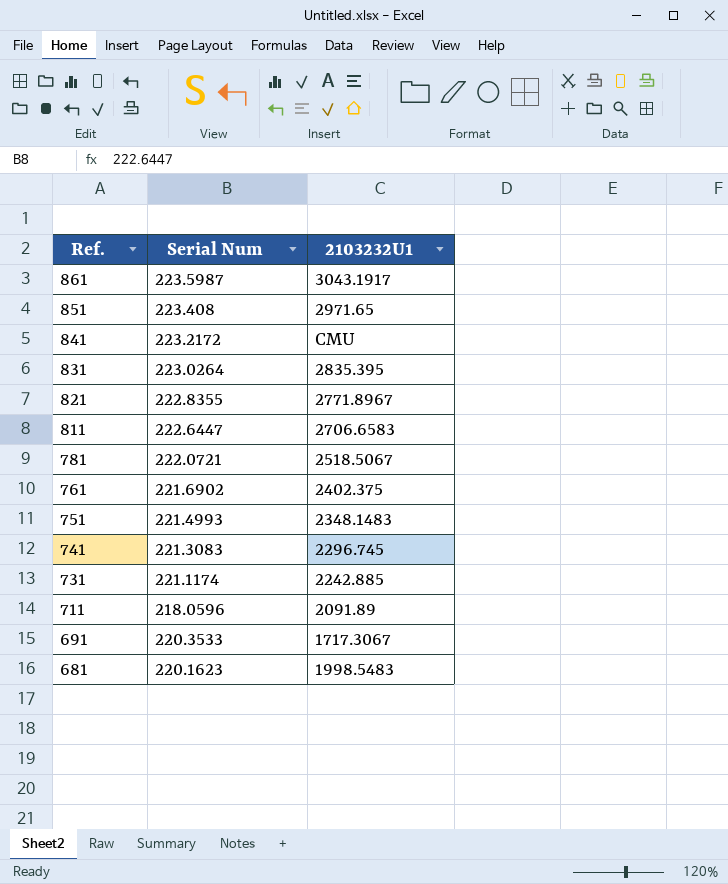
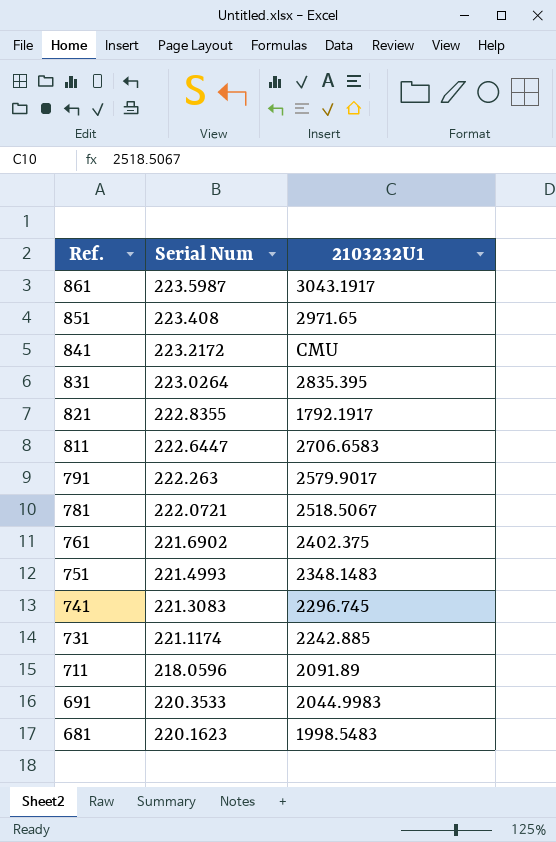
821 | 2103232U1: 2771.8967 -> 1792.1917
row 791: none -> 222.263 | 2579.9017
691 | 2103232U1: 1717.3067 -> 2044.9983

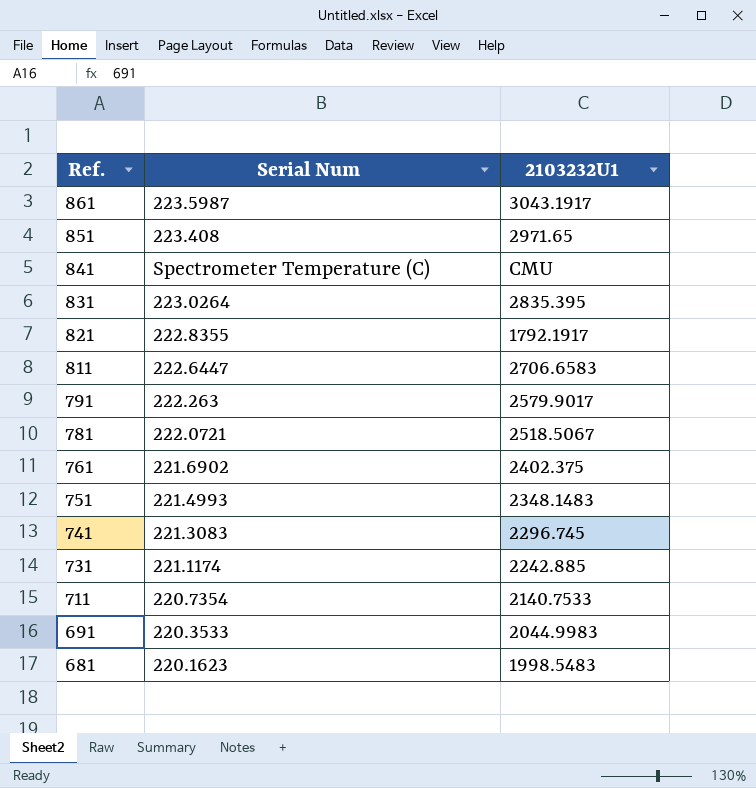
841 | Serial Num: 223.2172 -> Spectrometer Temperature (C)
711 | Serial Num: 218.0596 -> 220.7354
711 | 2103232U1: 2091.89 -> 2140.7533

